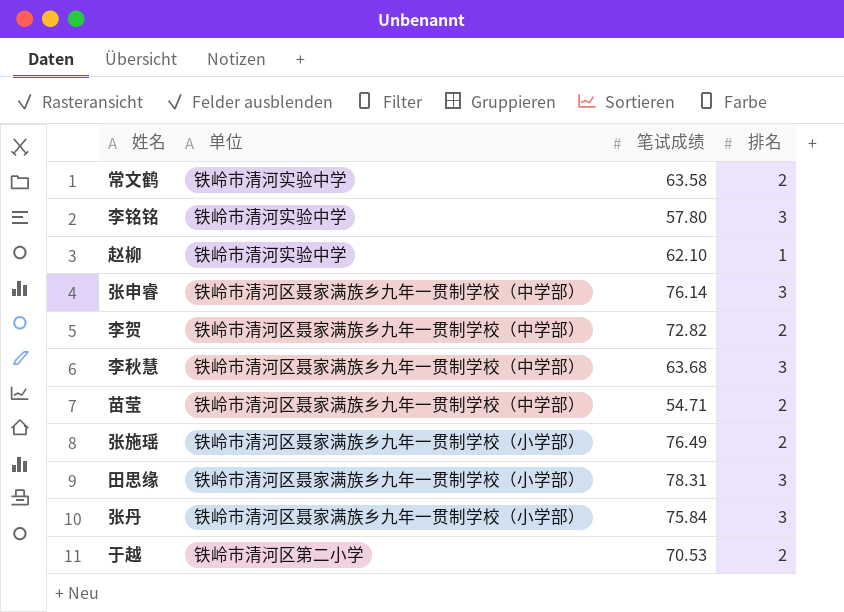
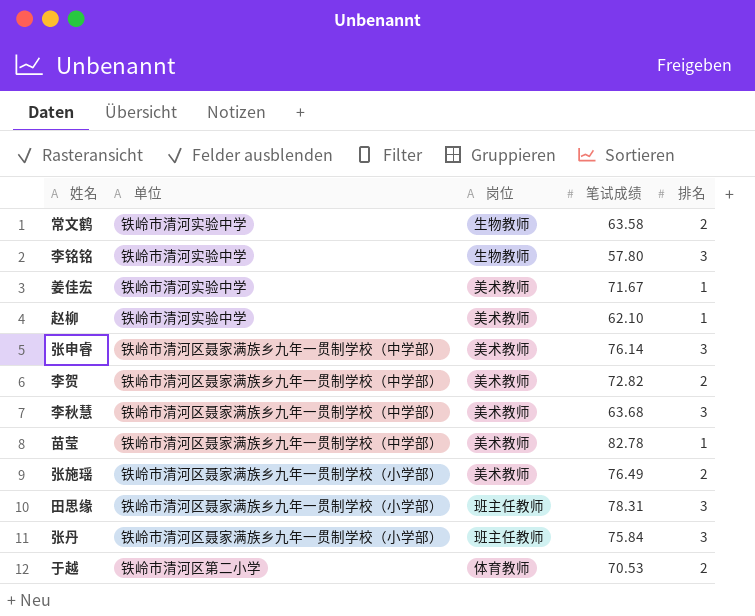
column 岗位 | position: none -> 3
row 姜佳宏: none -> 铁岭市清河实验中学 | 美术教师 | 71.67 | 1
苗莹 | 笔试成绩: 54.71 -> 82.78
苗莹 | 排名: 2 -> 1

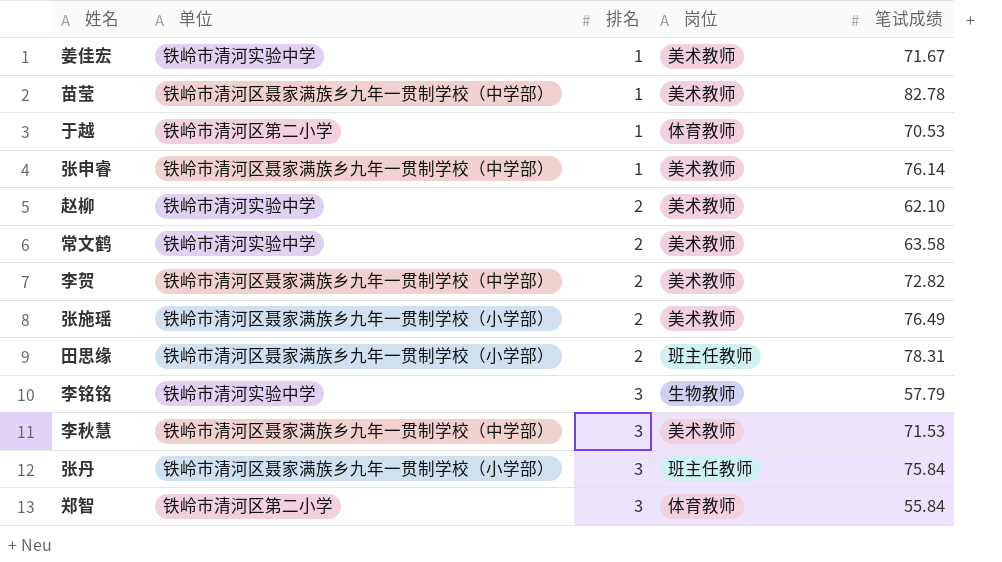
row order: none -> 排名 ascending
column 排名 | position: 5 -> 3
于越 | 排名: 2 -> 1
张申睿 | 排名: 3 -> 1
赵柳 | 排名: 1 -> 2
常文鹤 | 岗位: 生物教师 -> 美术教师
田思缘 | 排名: 3 -> 2
李铭铭 | 笔试成绩: 57.80 -> 57.79
李秋慧 | 笔试成绩: 63.68 -> 71.53
row 郑智: none -> 铁岭市清河区第二小学 | 3 | 体育教师 | 55.84

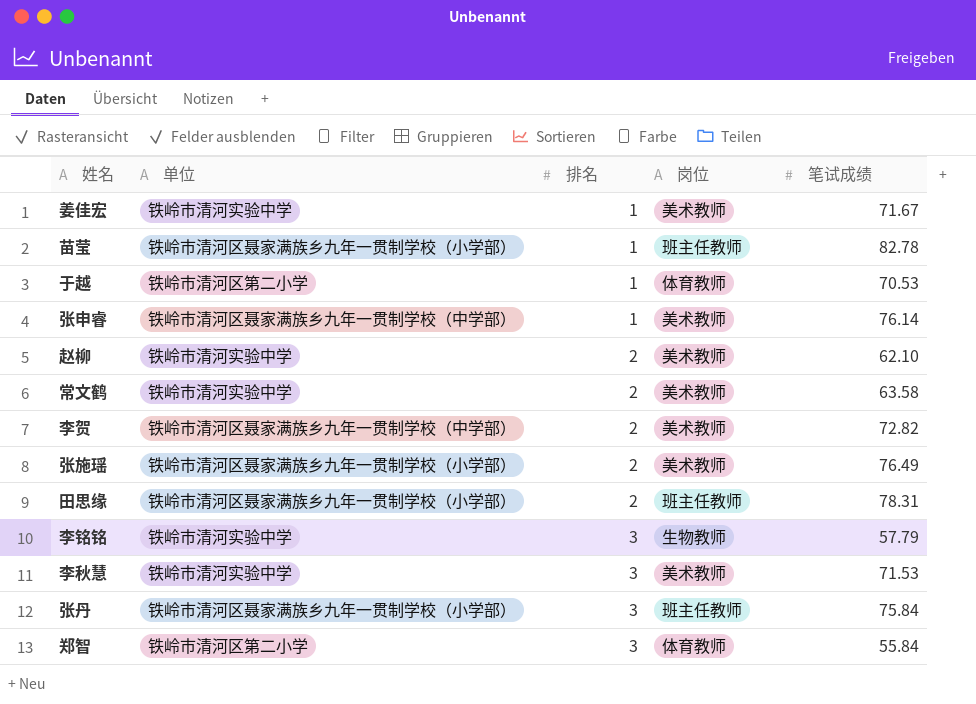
苗莹 | 单位: 铁岭市清河区聂家满族乡九年一贯制学校（中学部） -> 铁岭市清河区聂家满族乡九年一贯制学校（小学部）
苗莹 | 岗位: 美术教师 -> 班主任教师
李秋慧 | 单位: 铁岭市清河区聂家满族乡九年一贯制学校（中学部） -> 铁岭市清河实验中学

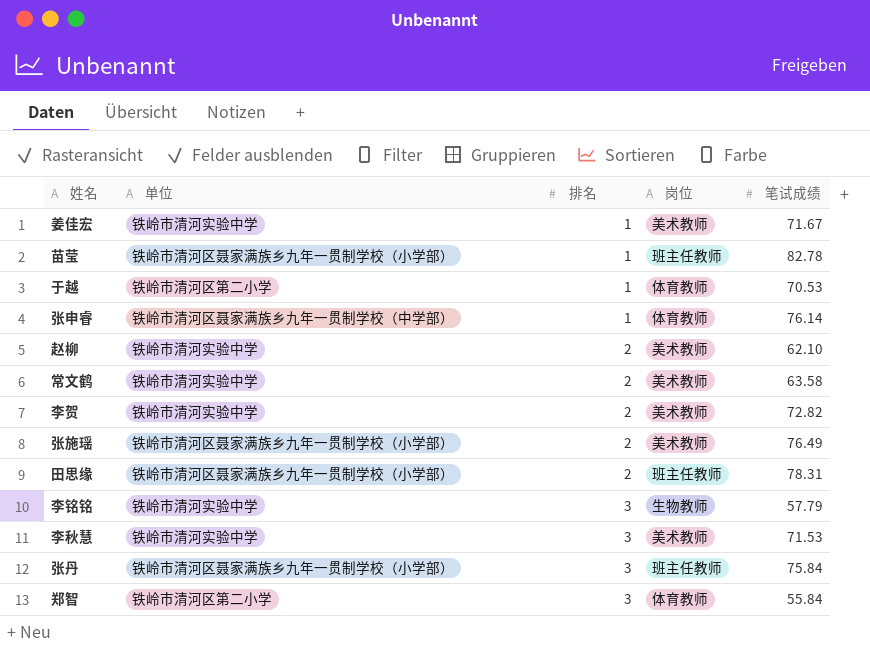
张申睿 | 岗位: 美术教师 -> 体育教师
李贺 | 单位: 铁岭市清河区聂家满族乡九年一贯制学校（中学部） -> 铁岭市清河实验中学

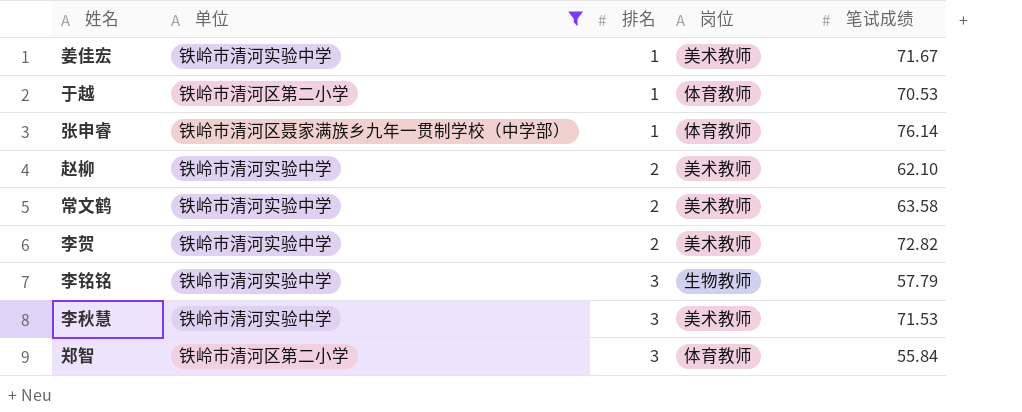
filter: none -> 单位 != 铁岭市清河区聂家满族乡九年一贯制学校（小学部）

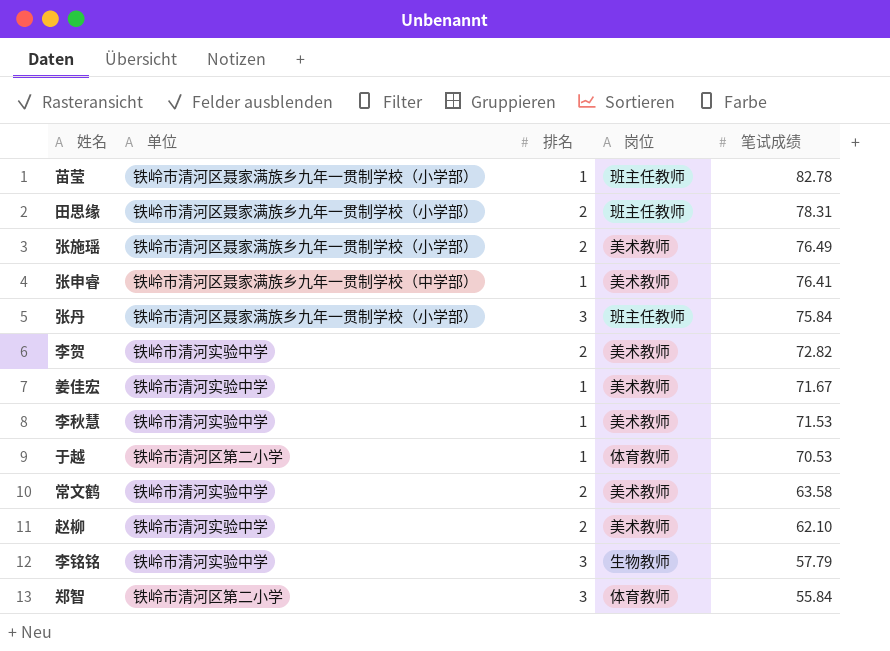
filter: 单位 != 铁岭市清河区聂家满族乡九年一贯制学校（小学部） -> none
row order: 排名 ascending -> 笔试成绩 descending
张申睿 | 岗位: 体育教师 -> 美术教师
张申睿 | 笔试成绩: 76.14 -> 76.41
李秋慧 | 排名: 3 -> 1

